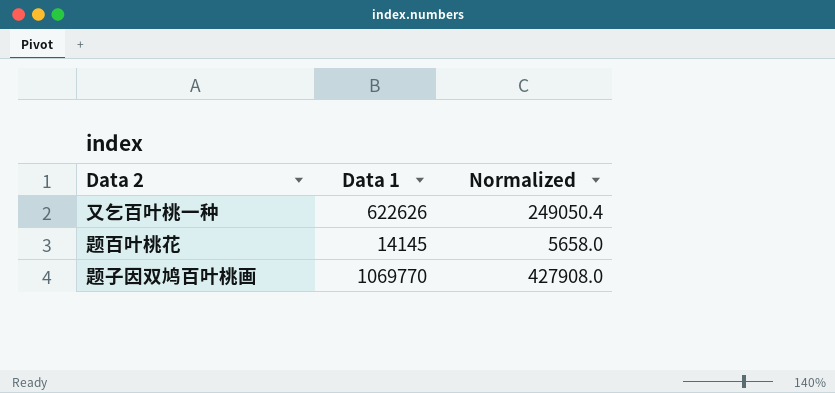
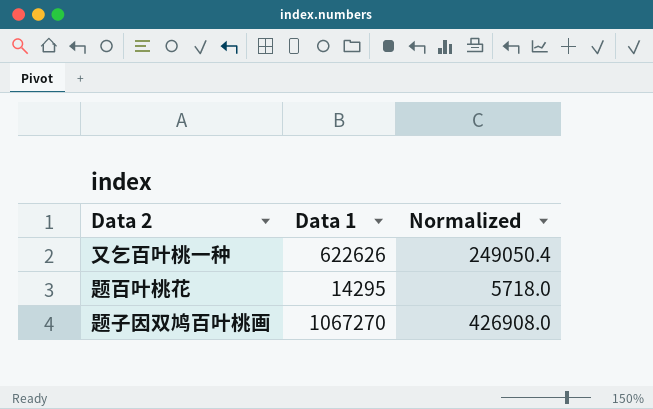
题百叶桃花 | Data 1: 14145 -> 14295
题百叶桃花 | Normalized: 5658.0 -> 5718.0
题子因双鸠百叶桃画 | Data 1: 1069770 -> 1067270
题子因双鸠百叶桃画 | Normalized: 427908.0 -> 426908.0

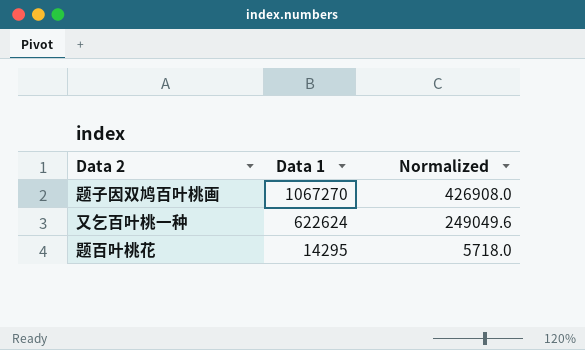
row order: none -> Data 1 descending
又乞百叶桃一种 | Data 1: 622626 -> 622624
又乞百叶桃一种 | Normalized: 249050.4 -> 249049.6

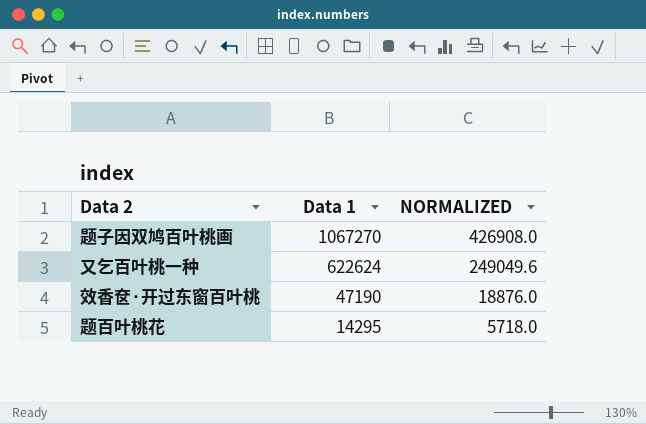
column name: Normalized -> NORMALIZED
row 效香奁·开过东窗百叶桃: none -> 47190 | 18876.0

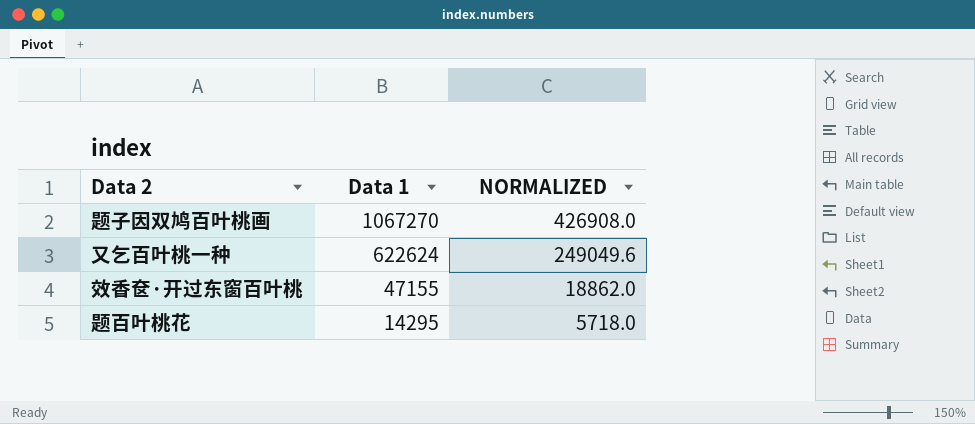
效香奁·开过东窗百叶桃 | Data 1: 47190 -> 47155
效香奁·开过东窗百叶桃 | NORMALIZED: 18876.0 -> 18862.0

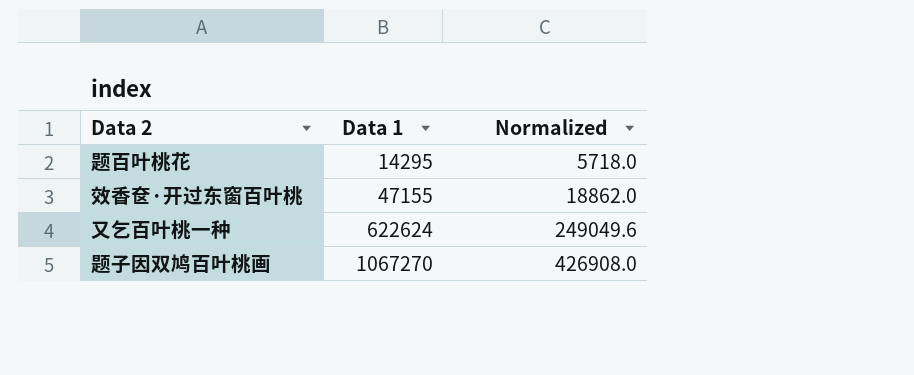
row order: Data 1 descending -> Data 1 ascending
column name: NORMALIZED -> Normalized

